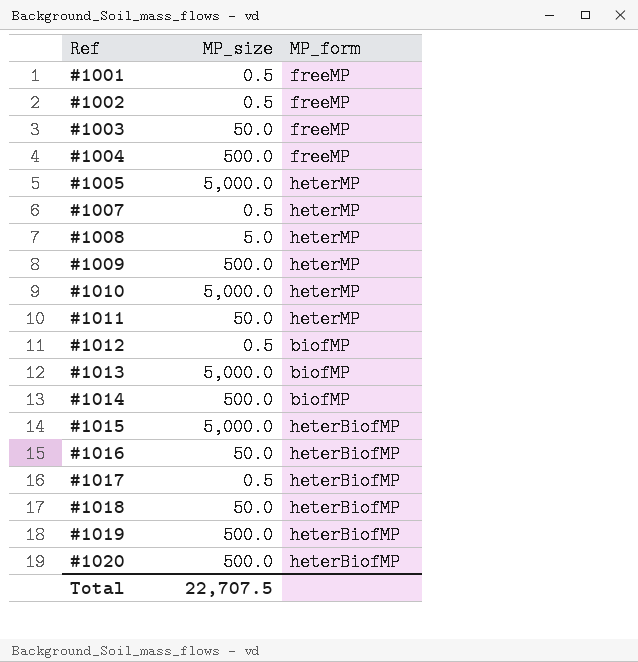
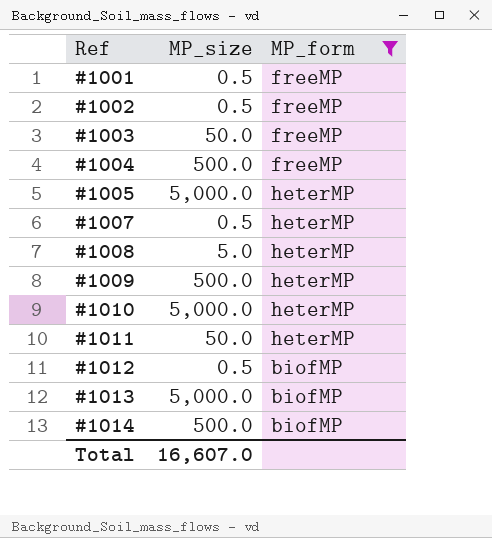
filter: none -> MP_form != heterBiofMP
Total | MP_size: 22,707.5 -> 16,607.0

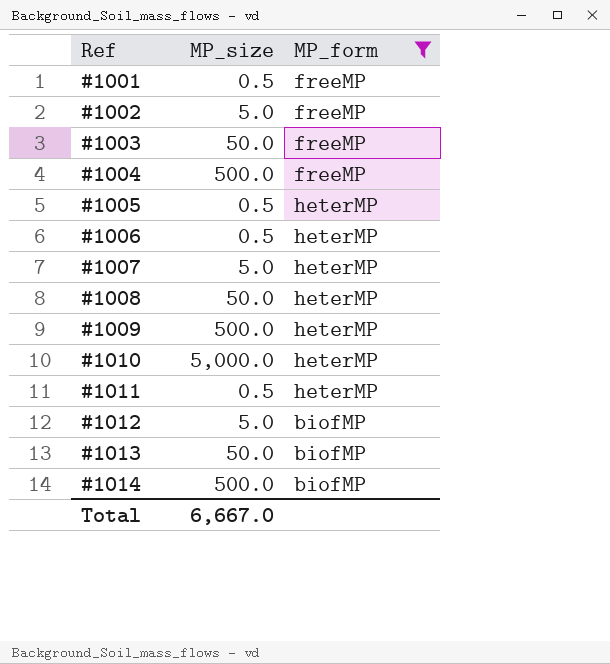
#1002 | MP_size: 0.5 -> 5.0
#1005 | MP_size: 5,000.0 -> 0.5
row #1006: none -> 0.5 | heterMP
#1007 | MP_size: 0.5 -> 5.0
#1008 | MP_size: 5.0 -> 50.0
#1011 | MP_size: 50.0 -> 0.5
#1012 | MP_size: 0.5 -> 5.0
#1013 | MP_size: 5,000.0 -> 50.0
Total | MP_size: 16,607.0 -> 6,667.0

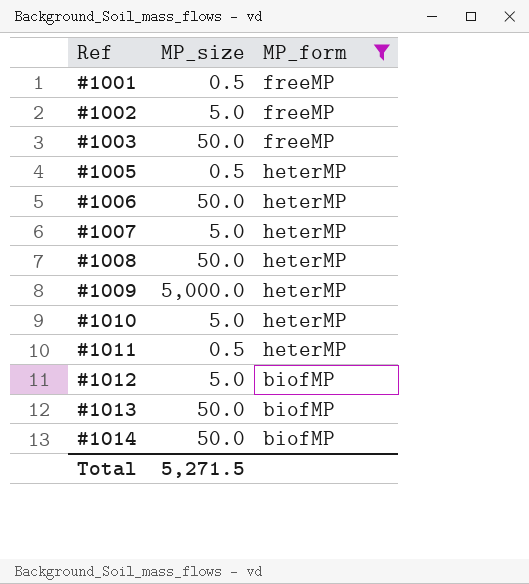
row #1004: 500.0 | freeMP -> none
#1006 | MP_size: 0.5 -> 50.0
#1009 | MP_size: 500.0 -> 5,000.0
#1010 | MP_size: 5,000.0 -> 5.0
#1014 | MP_size: 500.0 -> 50.0
Total | MP_size: 6,667.0 -> 5,271.5

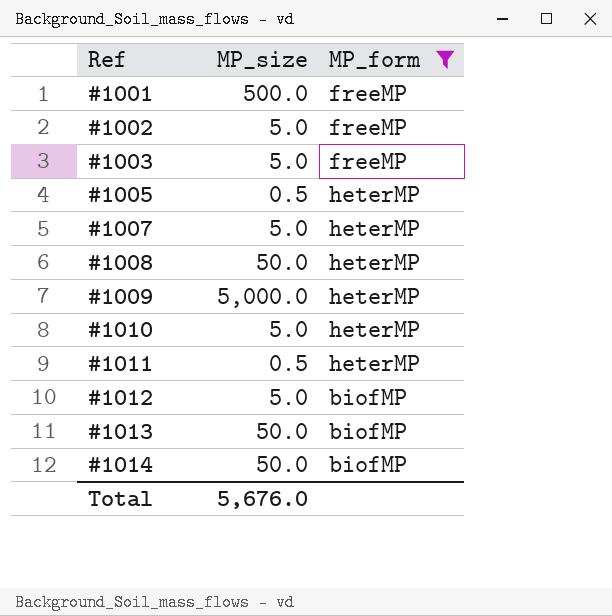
row #1006: 50.0 | heterMP -> none
#1001 | MP_size: 0.5 -> 500.0
#1003 | MP_size: 50.0 -> 5.0
Total | MP_size: 5,271.5 -> 5,676.0

